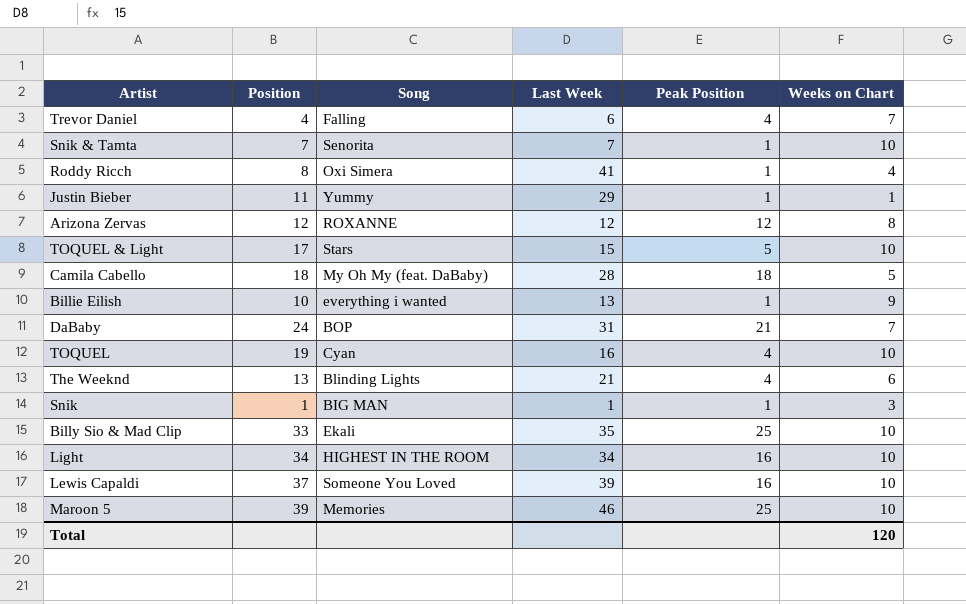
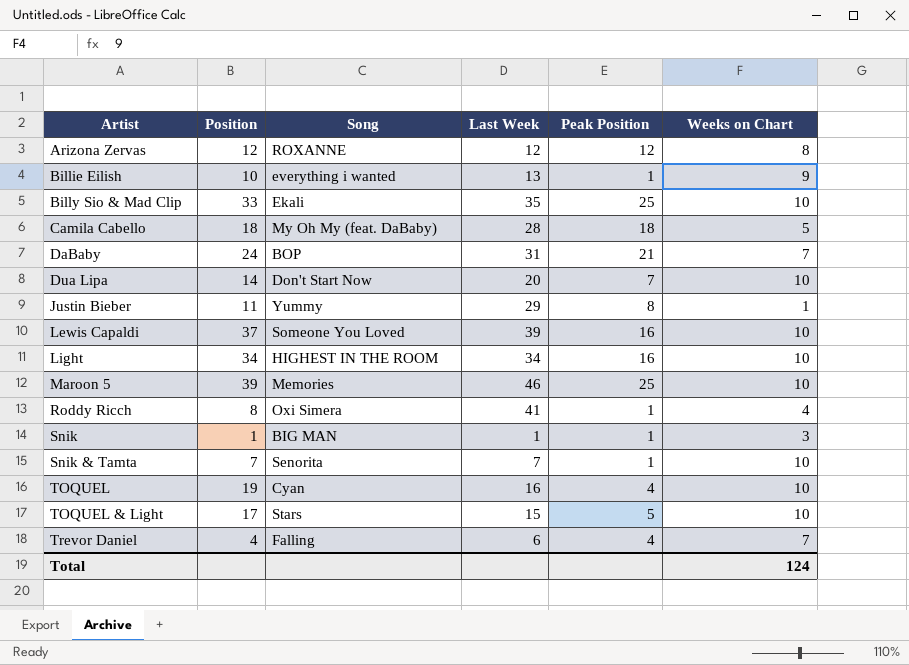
row order: none -> Artist ascending
row The Weeknd: 13 | Blinding Lights | 21 | 4 | 6 -> none
row Dua Lipa: none -> 14 | Don't Start Now | 20 | 7 | 10
Justin Bieber | Peak Position: 1 -> 8
Total | Weeks on Chart: 120 -> 124

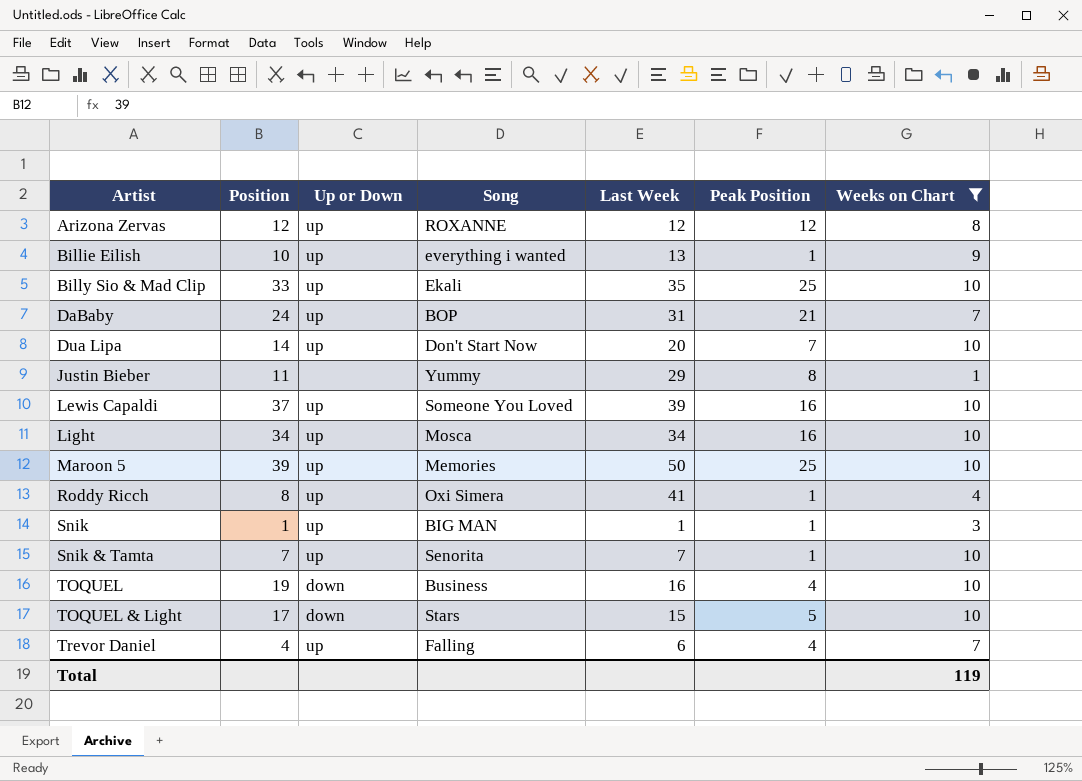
filter: none -> Weeks on Chart != 5
column Up or Down | position: none -> 3
Light | Song: HIGHEST IN THE ROOM -> Mosca
Maroon 5 | Last Week: 46 -> 50
TOQUEL | Song: Cyan -> Business
Total | Weeks on Chart: 124 -> 119

